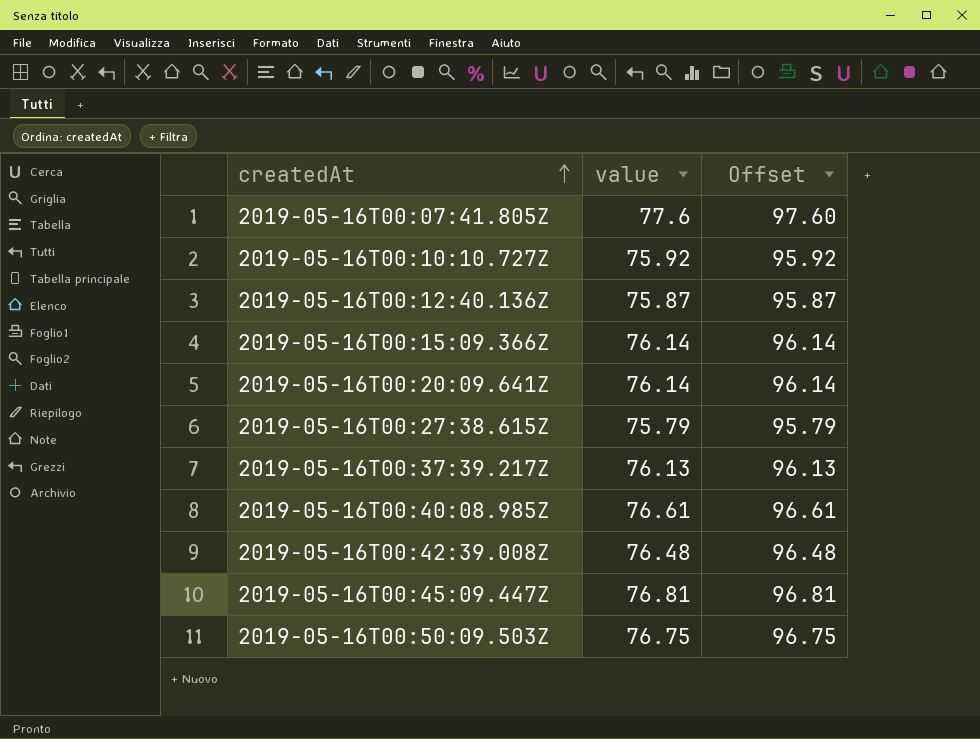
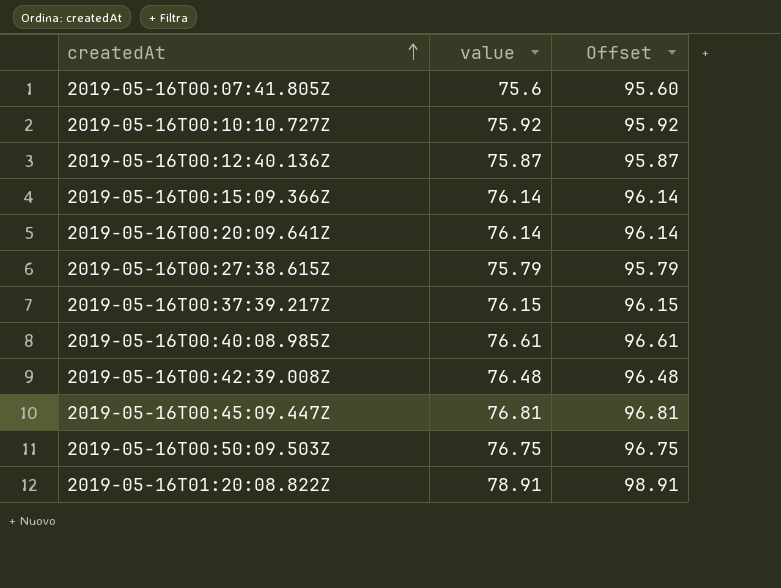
2019-05-16T00:07:41.805Z | value: 77.6 -> 75.6
2019-05-16T00:07:41.805Z | Offset: 97.60 -> 95.60
2019-05-16T00:37:39.217Z | value: 76.13 -> 76.15
2019-05-16T00:37:39.217Z | Offset: 96.13 -> 96.15
row 2019-05-16T01:20:08.822Z: none -> 78.91 | 98.91

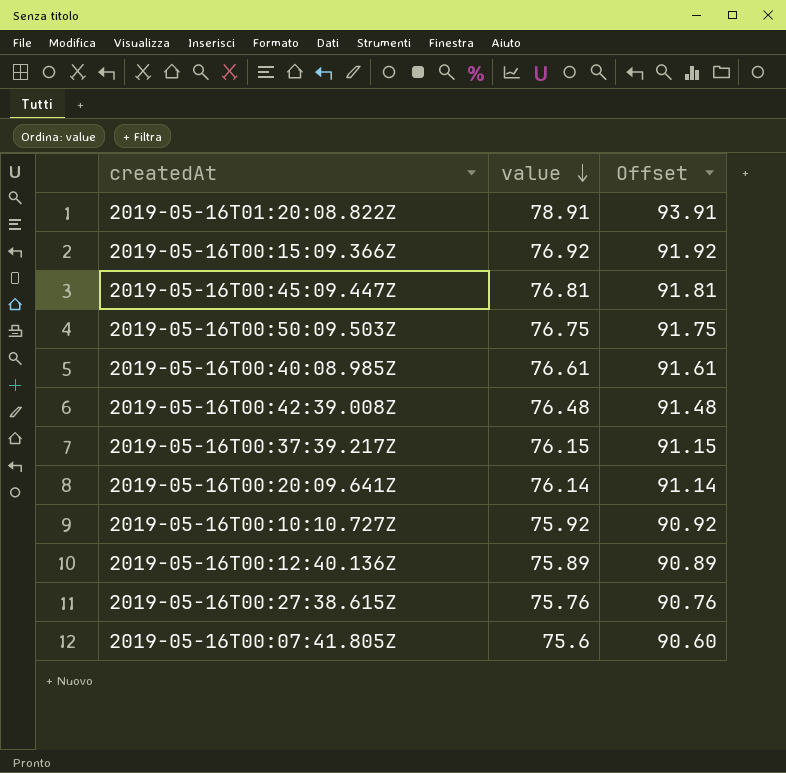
row order: createdAt ascending -> value descending
column Offset | formula: [value] + 20 -> [value] + 15
2019-05-16T00:15:09.366Z | value: 76.14 -> 76.92
2019-05-16T00:12:40.136Z | value: 75.87 -> 75.89
2019-05-16T00:27:38.615Z | value: 75.79 -> 75.76

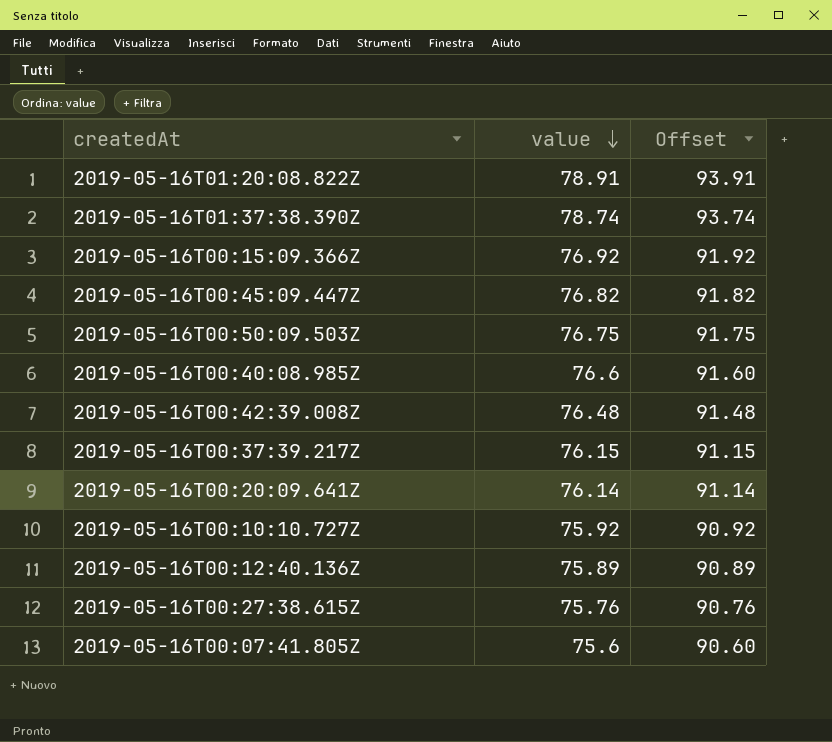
row 2019-05-16T01:37:38.390Z: none -> 78.74 | 93.74
2019-05-16T00:45:09.447Z | value: 76.81 -> 76.82
2019-05-16T00:45:09.447Z | Offset: 91.81 -> 91.82
2019-05-16T00:40:08.985Z | value: 76.61 -> 76.6
2019-05-16T00:40:08.985Z | Offset: 91.61 -> 91.60

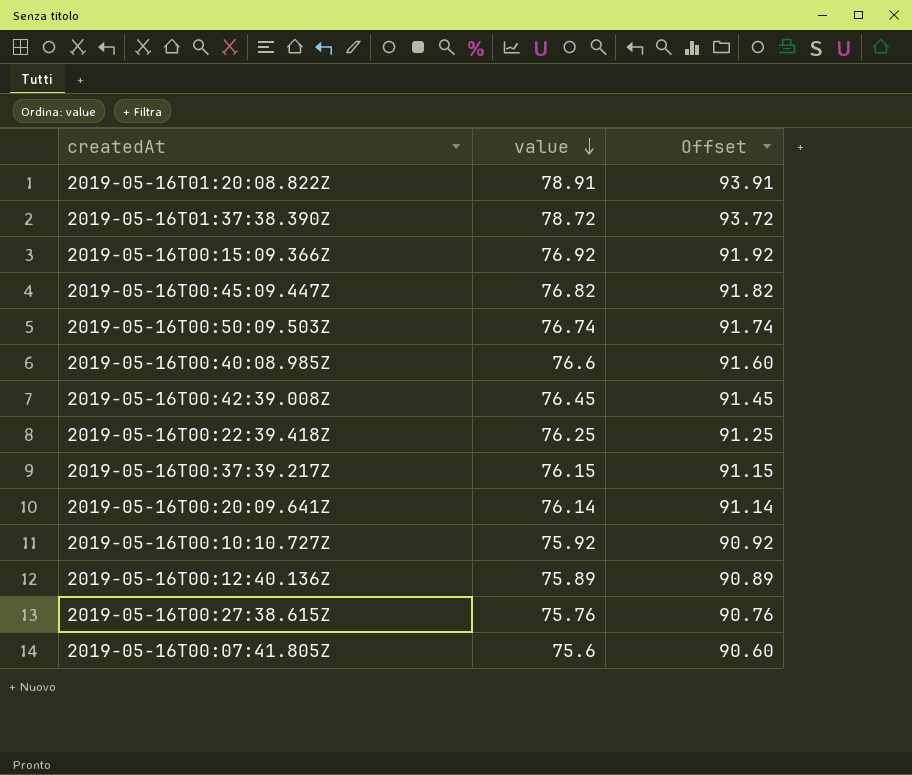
2019-05-16T01:37:38.390Z | value: 78.74 -> 78.72
2019-05-16T01:37:38.390Z | Offset: 93.74 -> 93.72
2019-05-16T00:50:09.503Z | value: 76.75 -> 76.74
2019-05-16T00:50:09.503Z | Offset: 91.75 -> 91.74
2019-05-16T00:42:39.008Z | value: 76.48 -> 76.45
2019-05-16T00:42:39.008Z | Offset: 91.48 -> 91.45
row 2019-05-16T00:22:39.418Z: none -> 76.25 | 91.25

